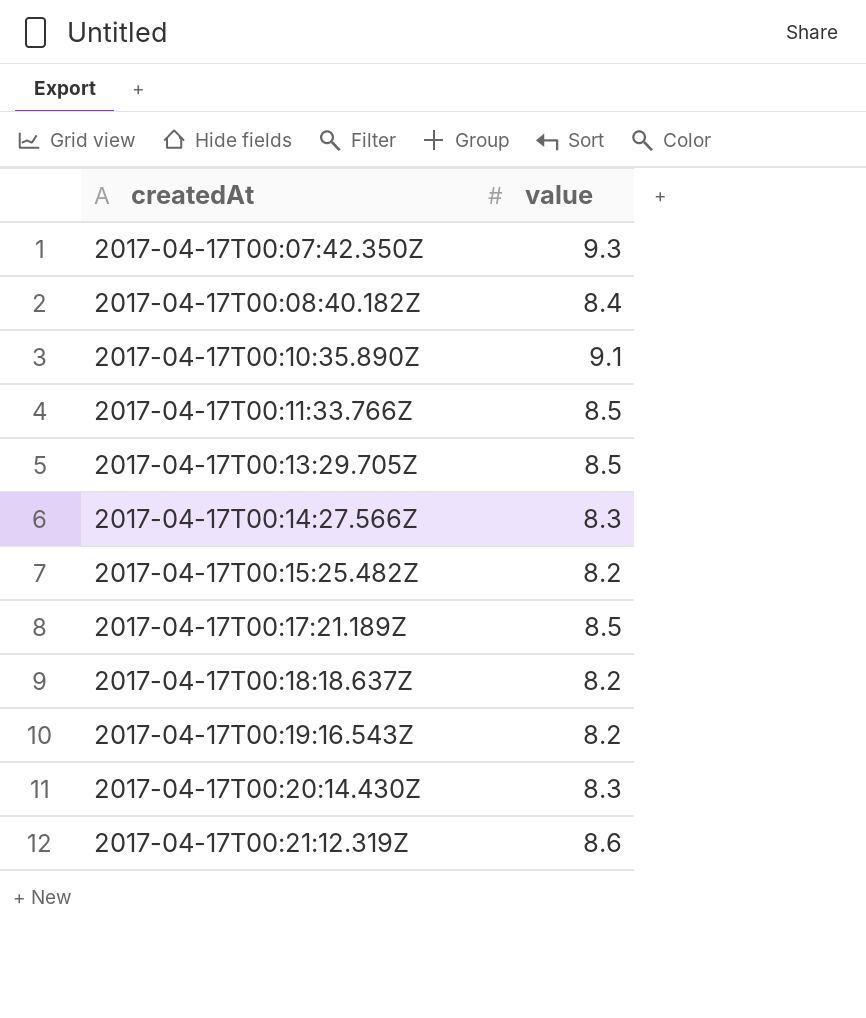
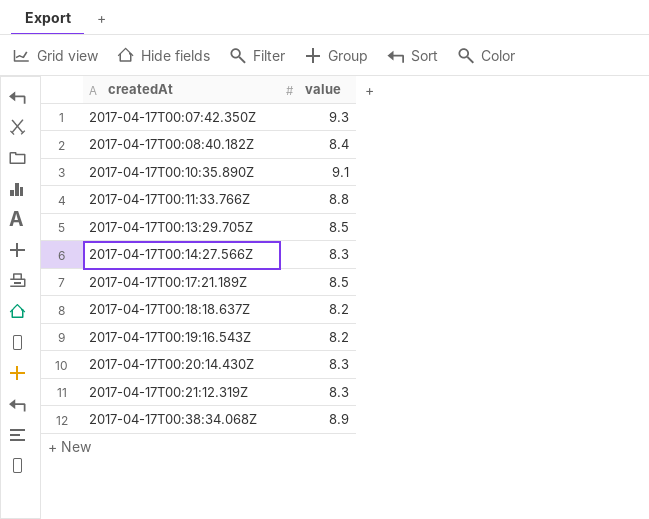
row 2017-04-17T00:15:25.482Z: 8.2 -> none
2017-04-17T00:11:33.766Z | value: 8.5 -> 8.8
2017-04-17T00:21:12.319Z | value: 8.6 -> 8.3
row 2017-04-17T00:38:34.068Z: none -> 8.9

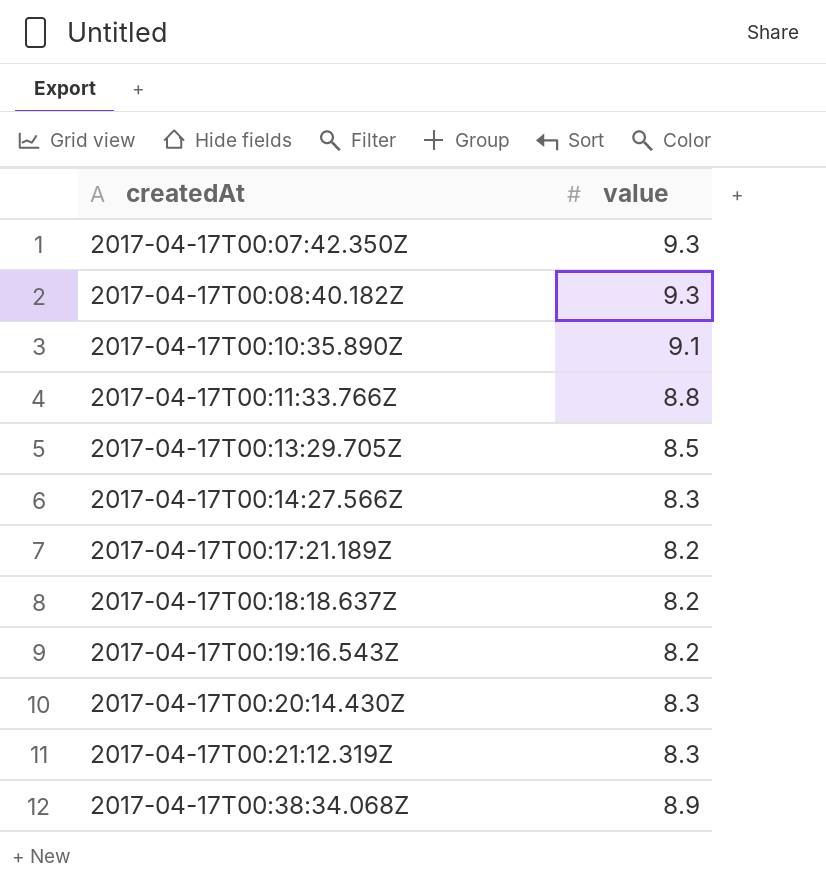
2017-04-17T00:08:40.182Z | value: 8.4 -> 9.3
2017-04-17T00:17:21.189Z | value: 8.5 -> 8.2

